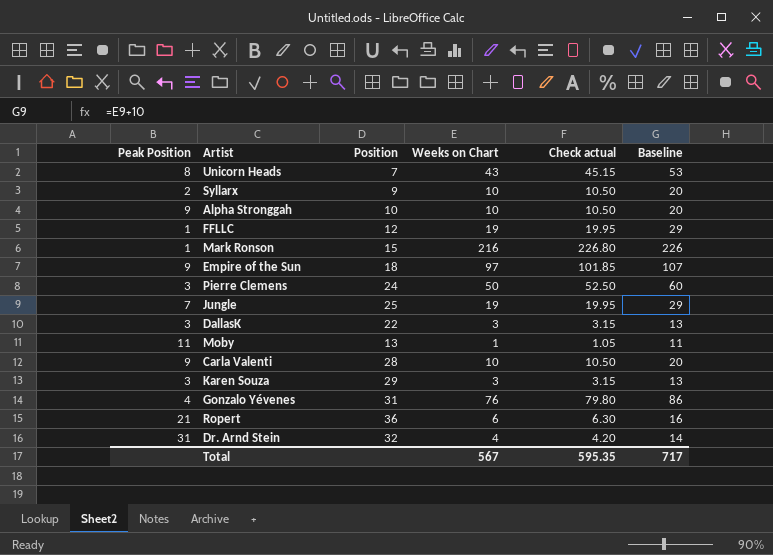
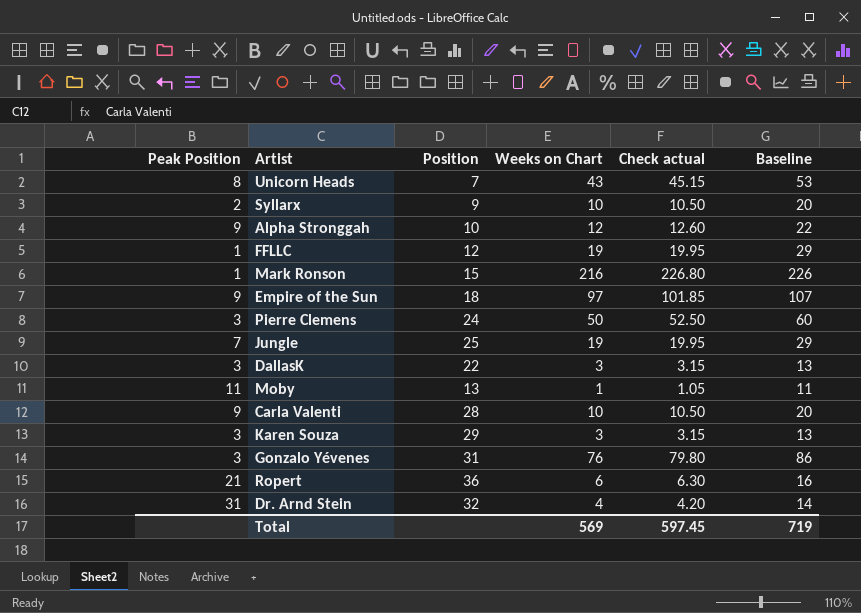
Alpha Stronggah | Weeks on Chart: 10 -> 12
Alpha Stronggah | Check actual: 10.50 -> 12.60
Alpha Stronggah | Baseline: 20 -> 22
Gonzalo Yévenes | Peak Position: 4 -> 3
Total | Weeks on Chart: 567 -> 569
Total | Check actual: 595.35 -> 597.45
Total | Baseline: 717 -> 719

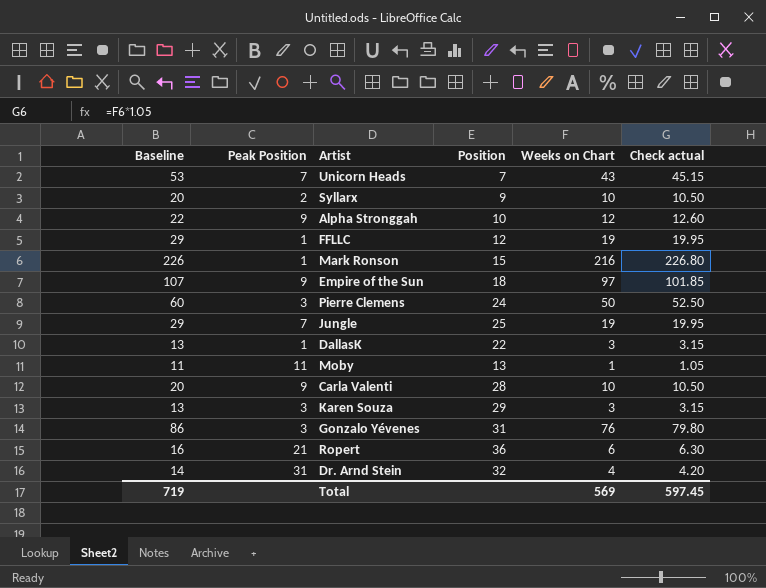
column Baseline | position: 6 -> 1
Unicorn Heads | Peak Position: 8 -> 7
DallasK | Peak Position: 3 -> 1

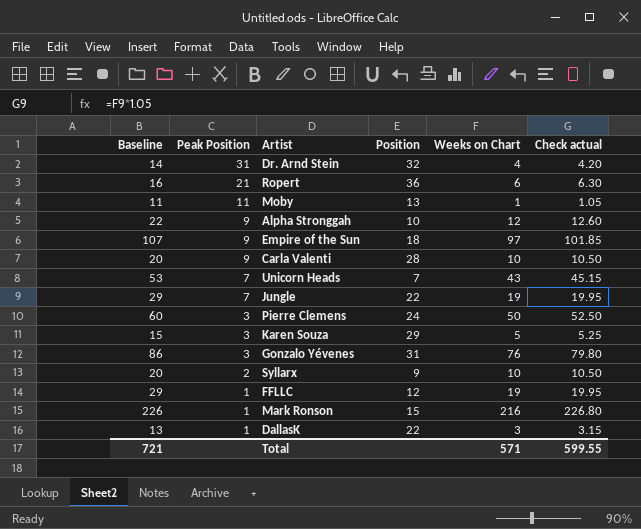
row order: none -> Peak Position descending
Jungle | Position: 25 -> 22
Karen Souza | Baseline: 13 -> 15
Karen Souza | Weeks on Chart: 3 -> 5
Karen Souza | Check actual: 3.15 -> 5.25
Total | Baseline: 719 -> 721
Total | Weeks on Chart: 569 -> 571
Total | Check actual: 597.45 -> 599.55

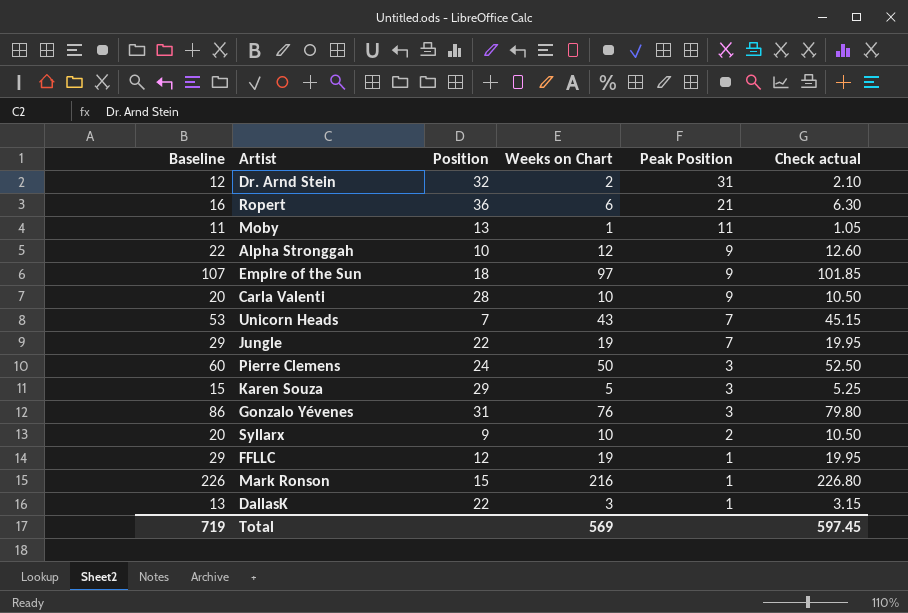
column Peak Position | position: 2 -> 5
Dr. Arnd Stein | Baseline: 14 -> 12
Dr. Arnd Stein | Weeks on Chart: 4 -> 2
Dr. Arnd Stein | Check actual: 4.20 -> 2.10
Total | Baseline: 721 -> 719
Total | Weeks on Chart: 571 -> 569
Total | Check actual: 599.55 -> 597.45

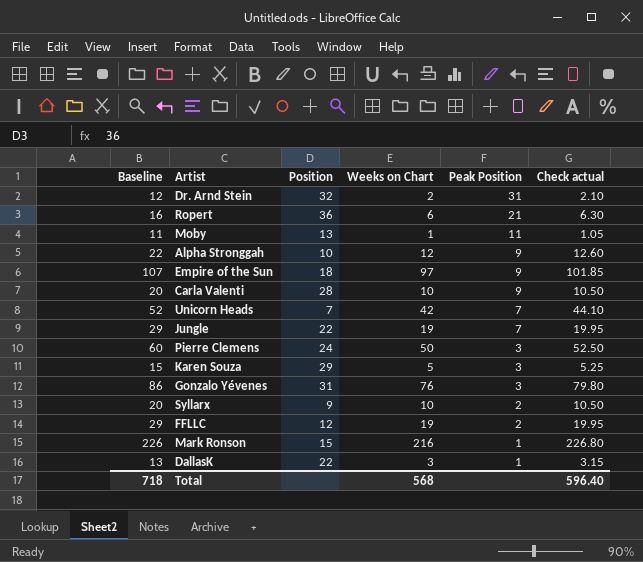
Unicorn Heads | Baseline: 53 -> 52
Unicorn Heads | Weeks on Chart: 43 -> 42
Unicorn Heads | Check actual: 45.15 -> 44.10
FFLLC | Peak Position: 1 -> 2
Total | Baseline: 719 -> 718
Total | Weeks on Chart: 569 -> 568
Total | Check actual: 597.45 -> 596.40

